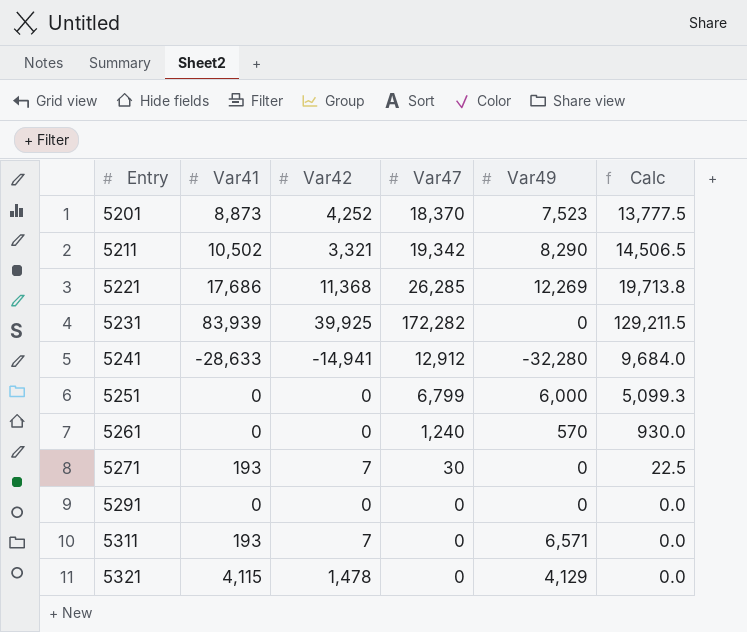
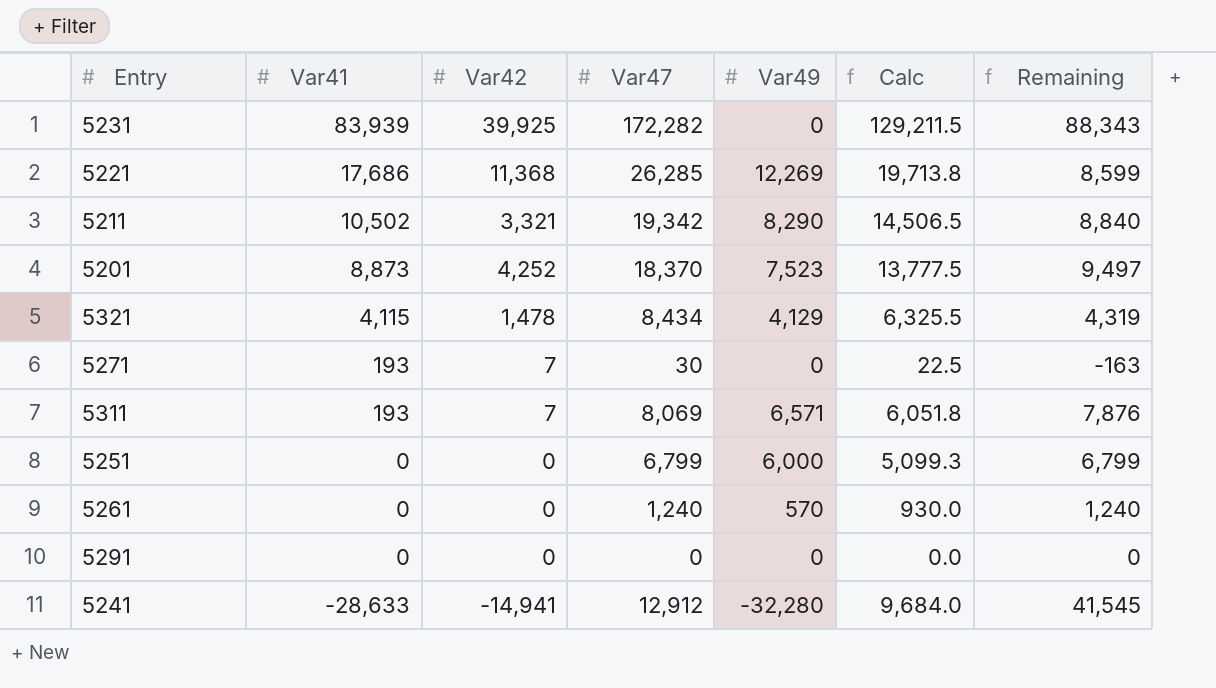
row order: Entry ascending -> Var41 descending
column Remaining | formula: none -> [Var47] - [Var41]
5321 | Var47: 0 -> 8,434
5321 | Calc: 0.0 -> 6,325.5
5311 | Var47: 0 -> 8,069
5311 | Calc: 0.0 -> 6,051.8

